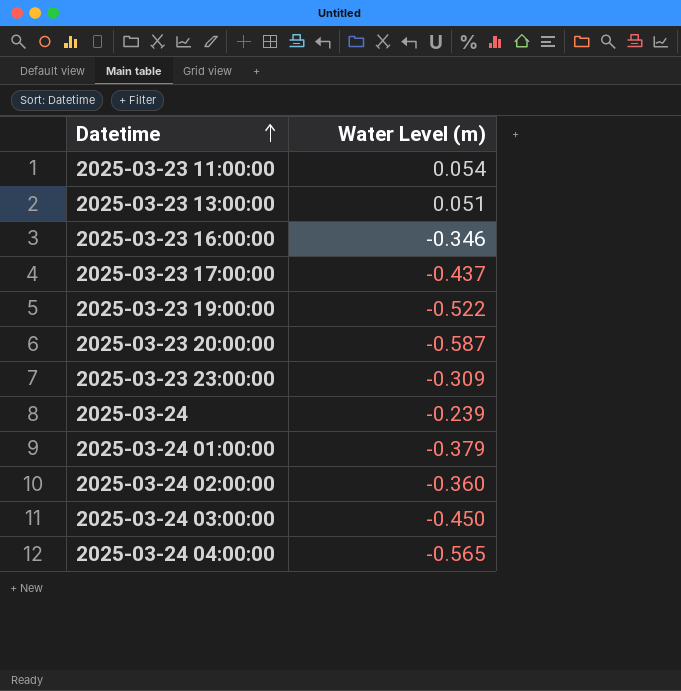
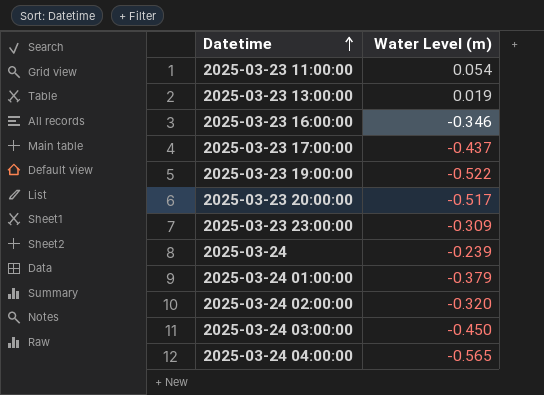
2025-03-23 13:00:00 | Water Level (m): 0.051 -> 0.019
2025-03-23 20:00:00 | Water Level (m): -0.587 -> -0.517
2025-03-24 02:00:00 | Water Level (m): -0.360 -> -0.320

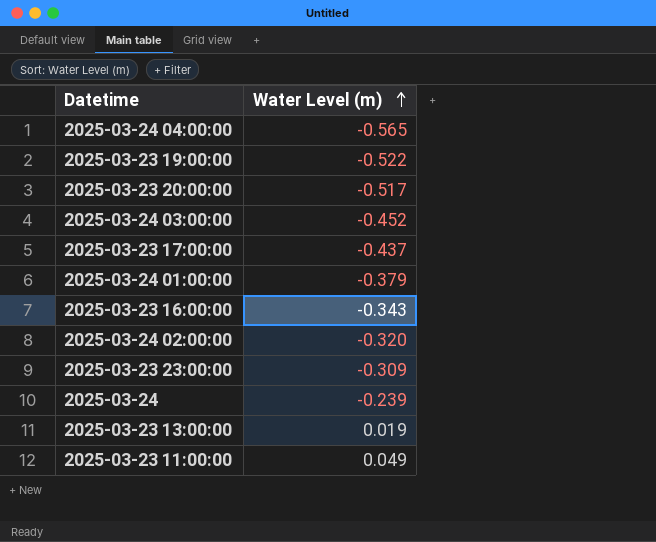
row order: Datetime ascending -> Water Level (m) ascending
2025-03-24 03:00:00 | Water Level (m): -0.450 -> -0.452
2025-03-23 16:00:00 | Water Level (m): -0.346 -> -0.343
2025-03-23 11:00:00 | Water Level (m): 0.054 -> 0.049

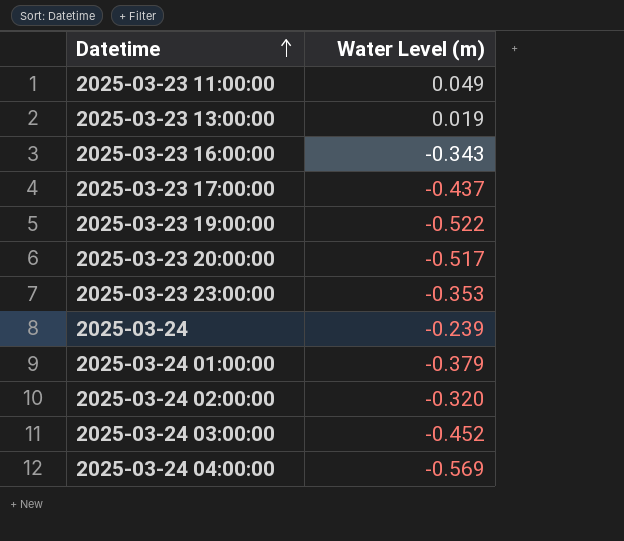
row order: Water Level (m) ascending -> Datetime ascending
2025-03-23 23:00:00 | Water Level (m): -0.309 -> -0.353
2025-03-24 04:00:00 | Water Level (m): -0.565 -> -0.569

